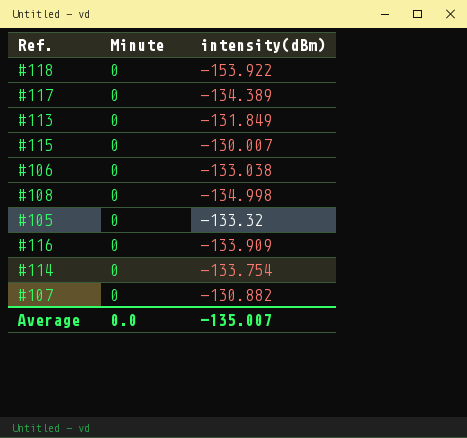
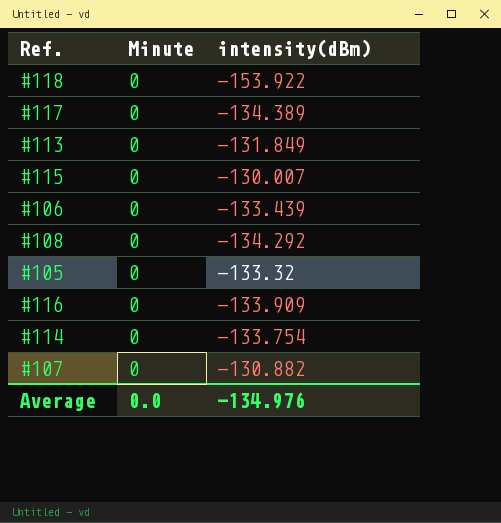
#106 | intensity(dBm): -133.038 -> -133.439
#108 | intensity(dBm): -134.998 -> -134.292
Average | intensity(dBm): -135.007 -> -134.976

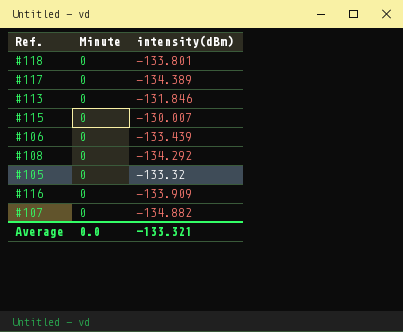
row #114: 0 | -133.754 -> none
#118 | intensity(dBm): -153.922 -> -133.801
#113 | intensity(dBm): -131.849 -> -131.846
#107 | intensity(dBm): -130.882 -> -134.882
Average | intensity(dBm): -134.976 -> -133.321

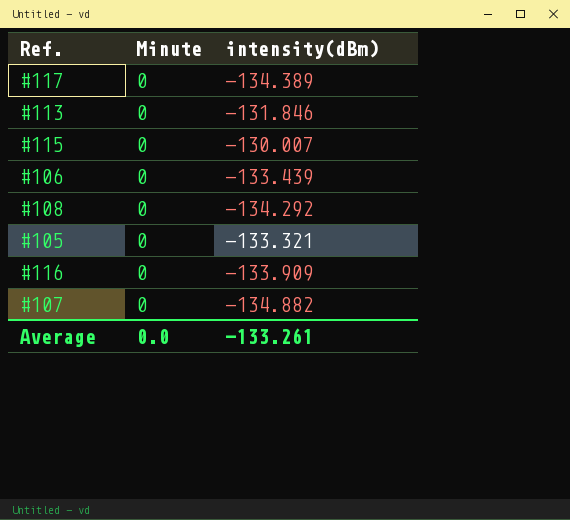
row #118: 0 | -133.801 -> none
#105 | intensity(dBm): -133.32 -> -133.321
Average | intensity(dBm): -133.321 -> -133.261

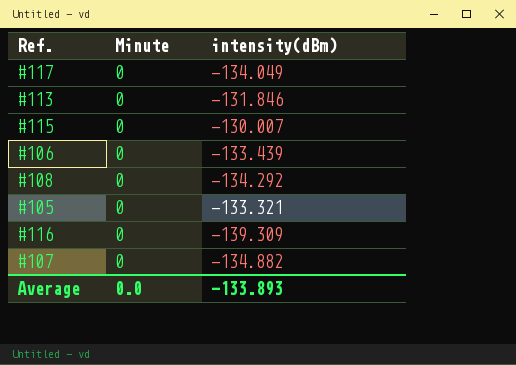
#117 | intensity(dBm): -134.389 -> -134.049
#116 | intensity(dBm): -133.909 -> -139.309
Average | intensity(dBm): -133.261 -> -133.893

